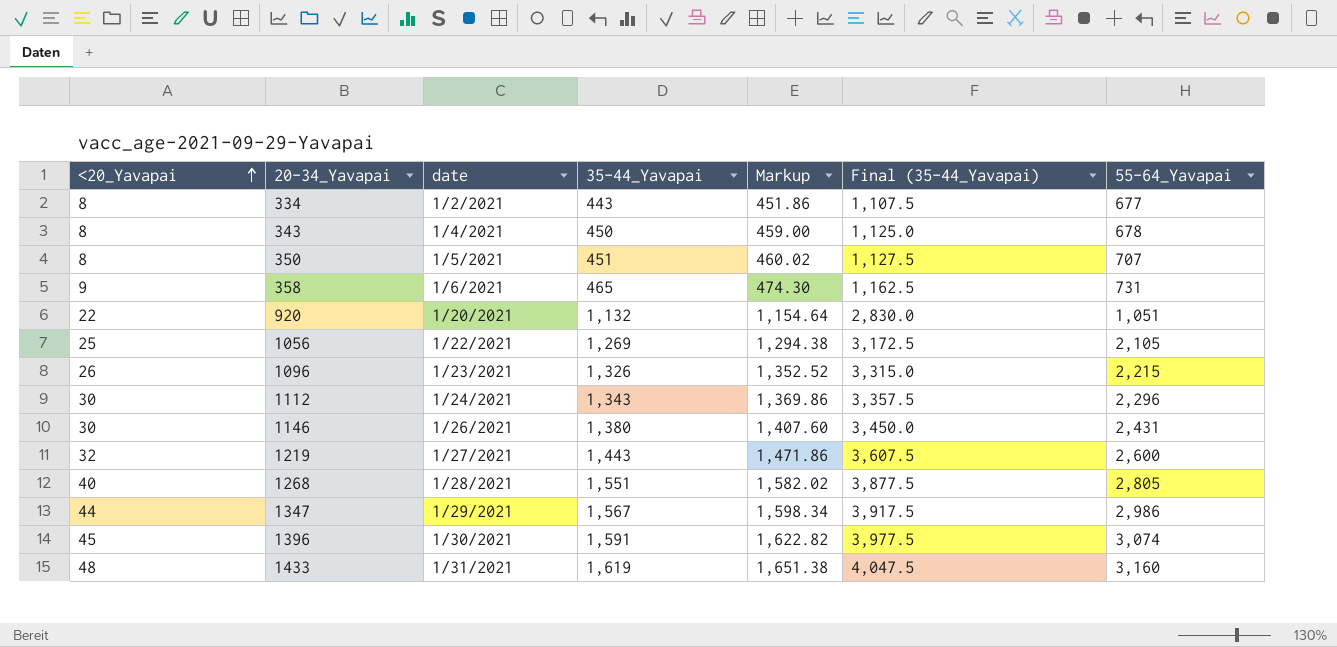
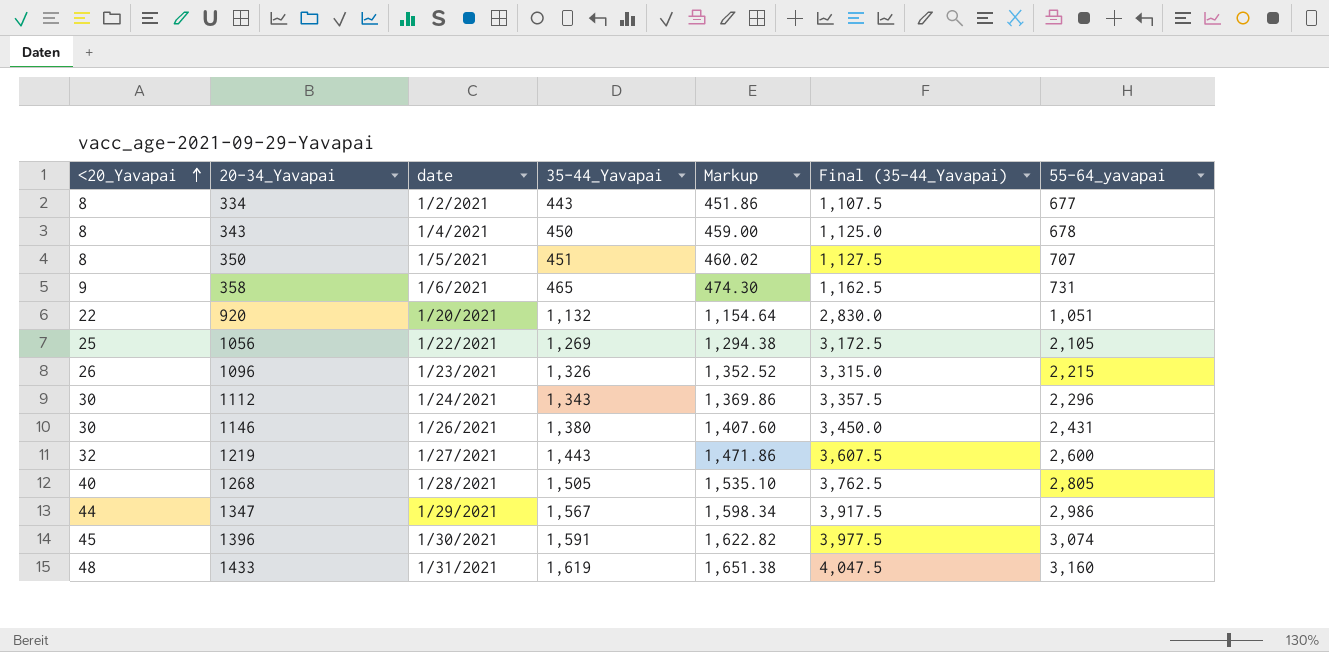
column name: 55-64_Yavapai -> 55-64_yavapai
1268 | 35-44_Yavapai: 1,551 -> 1,505
1268 | Markup: 1,582.02 -> 1,535.10
1268 | Final (35-44_Yavapai): 3,877.5 -> 3,762.5

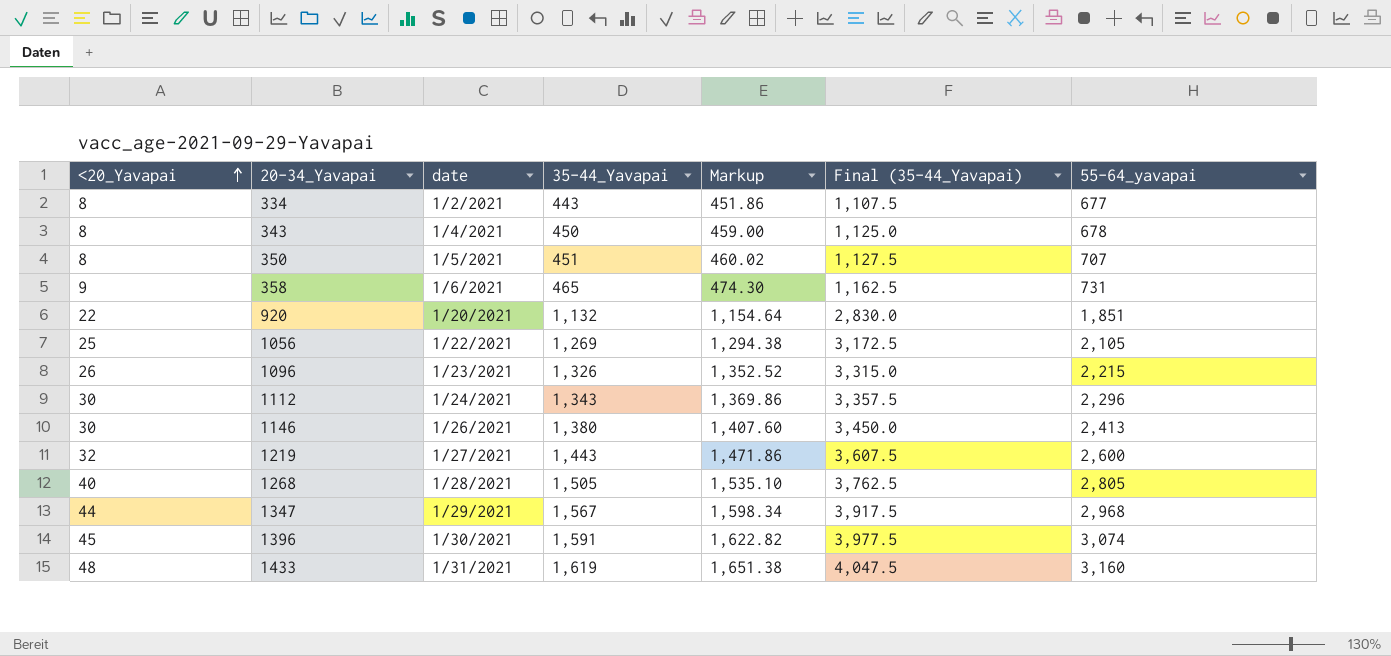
920 | 55-64_yavapai: 1,051 -> 1,851
1146 | 55-64_yavapai: 2,431 -> 2,413
1347 | 55-64_yavapai: 2,986 -> 2,968

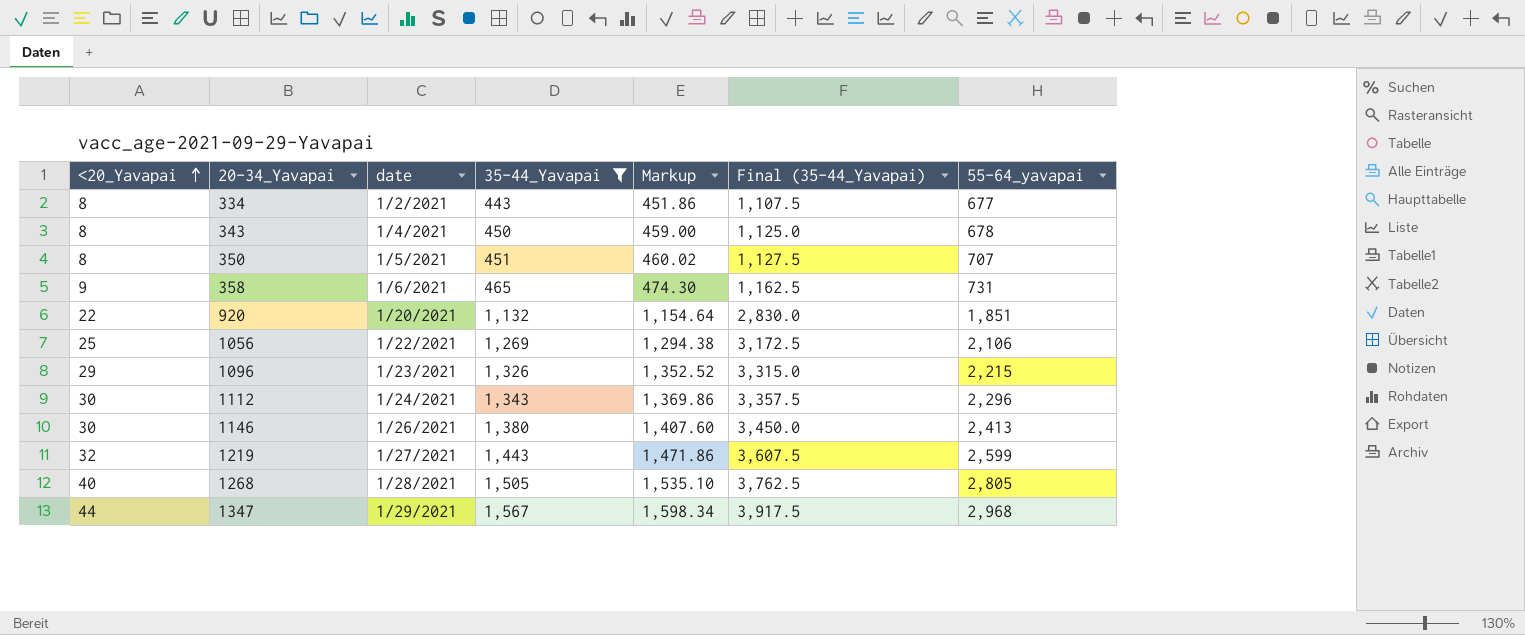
filter: none -> 35-44_Yavapai <= 1,567
1056 | 55-64_yavapai: 2,105 -> 2,106
1096 | <20_Yavapai: 26 -> 29
1219 | 55-64_yavapai: 2,600 -> 2,599

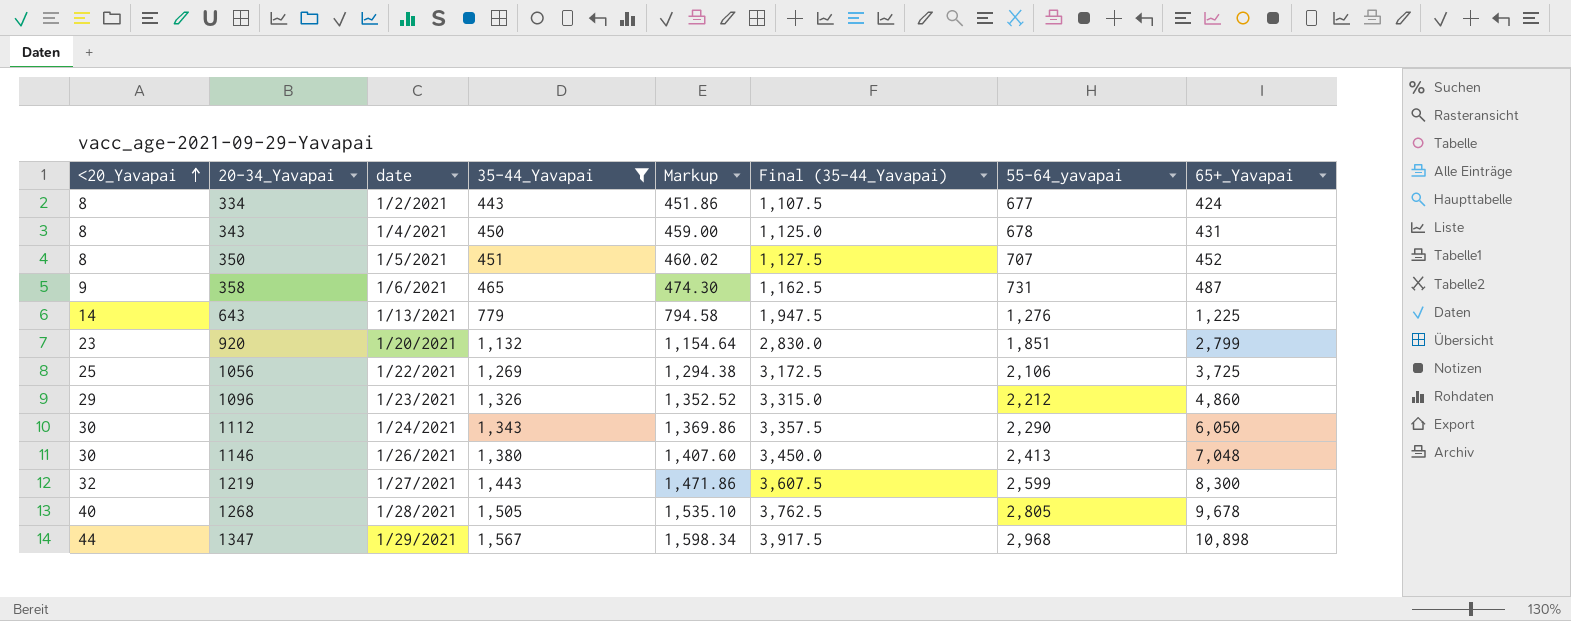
column 65+_Yavapai | position: none -> 8
row 643: none -> 14 | 1/13/2021 | 779 | 794.58 | 1,947.5 | 1,276 | 1,225
920 | <20_Yavapai: 22 -> 23
1096 | 55-64_yavapai: 2,215 -> 2,212
1112 | 55-64_yavapai: 2,296 -> 2,290

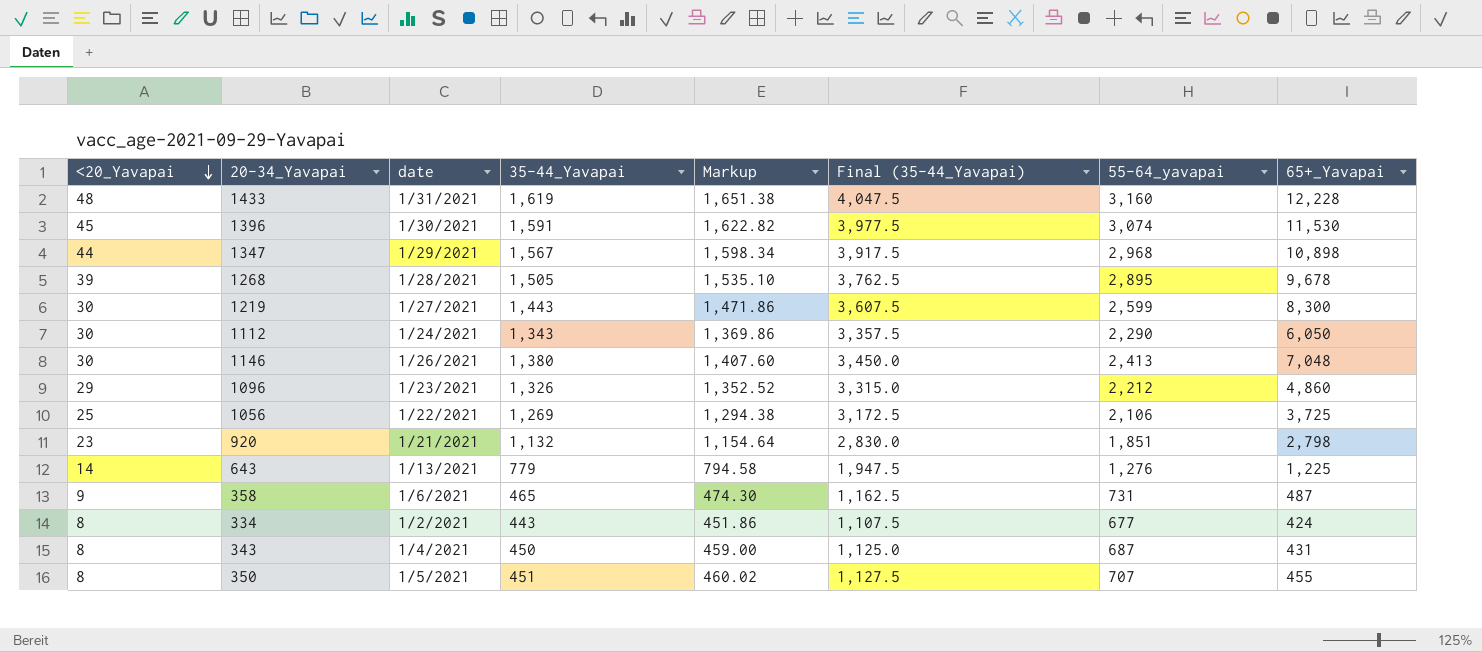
filter: 35-44_Yavapai <= 1,567 -> none
row order: <20_Yavapai ascending -> <20_Yavapai descending
1268 | <20_Yavapai: 40 -> 39
1268 | 55-64_yavapai: 2,805 -> 2,895
1219 | <20_Yavapai: 32 -> 30
920 | date: 1/20/2021 -> 1/21/2021
920 | 65+_Yavapai: 2,799 -> 2,798
343 | 55-64_yavapai: 678 -> 687
350 | 65+_Yavapai: 452 -> 455

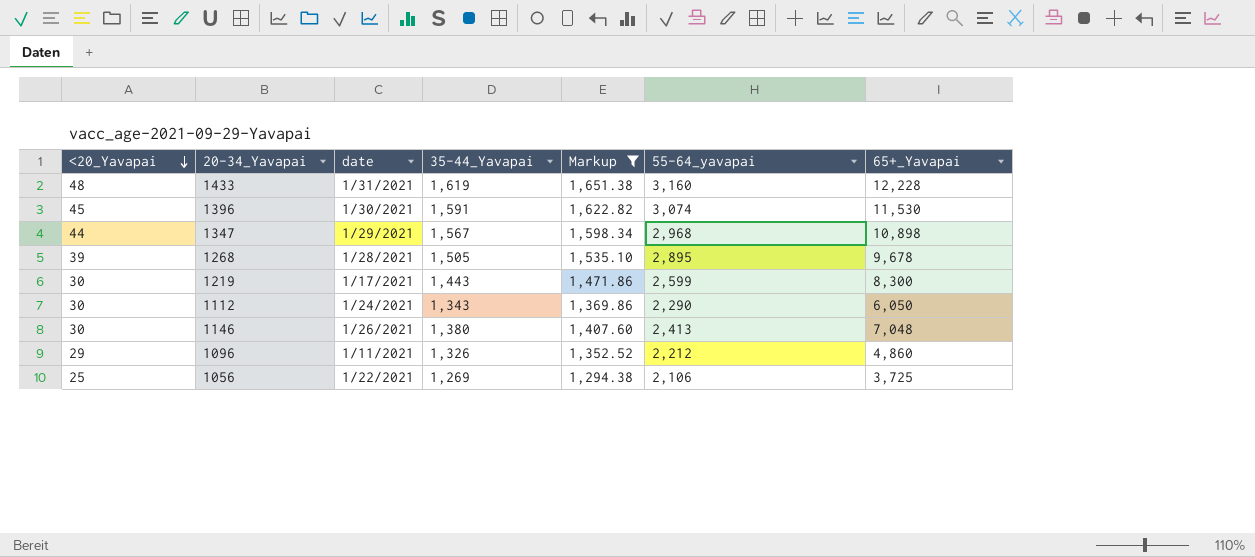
filter: none -> Markup >= 1,294.38
column Final (35-44_Yavapai) | formula: [35-44_Yavapai] * 2.5 -> none
1219 | date: 1/27/2021 -> 1/17/2021
1096 | date: 1/23/2021 -> 1/11/2021

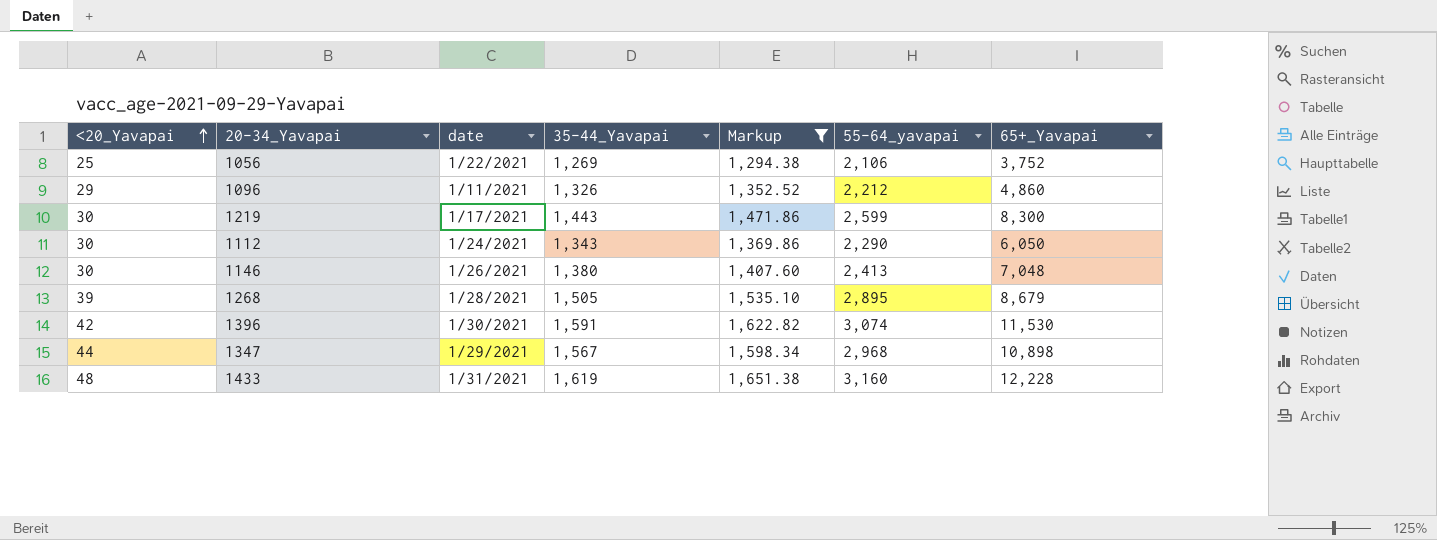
row order: <20_Yavapai descending -> <20_Yavapai ascending
1056 | 65+_Yavapai: 3,725 -> 3,752
1268 | 65+_Yavapai: 9,678 -> 8,679
1396 | <20_Yavapai: 45 -> 42

